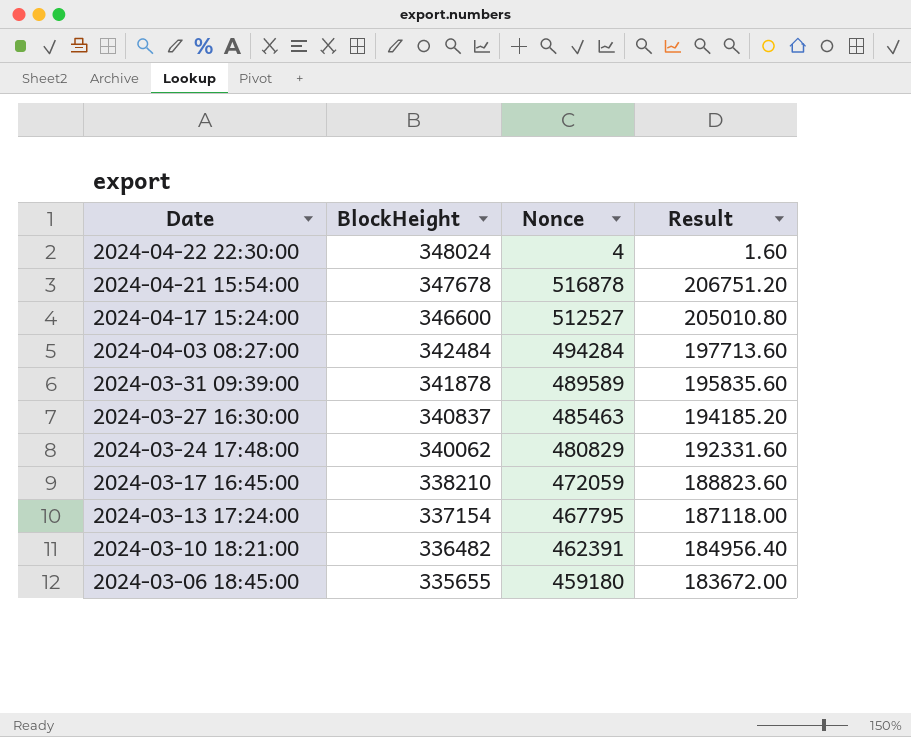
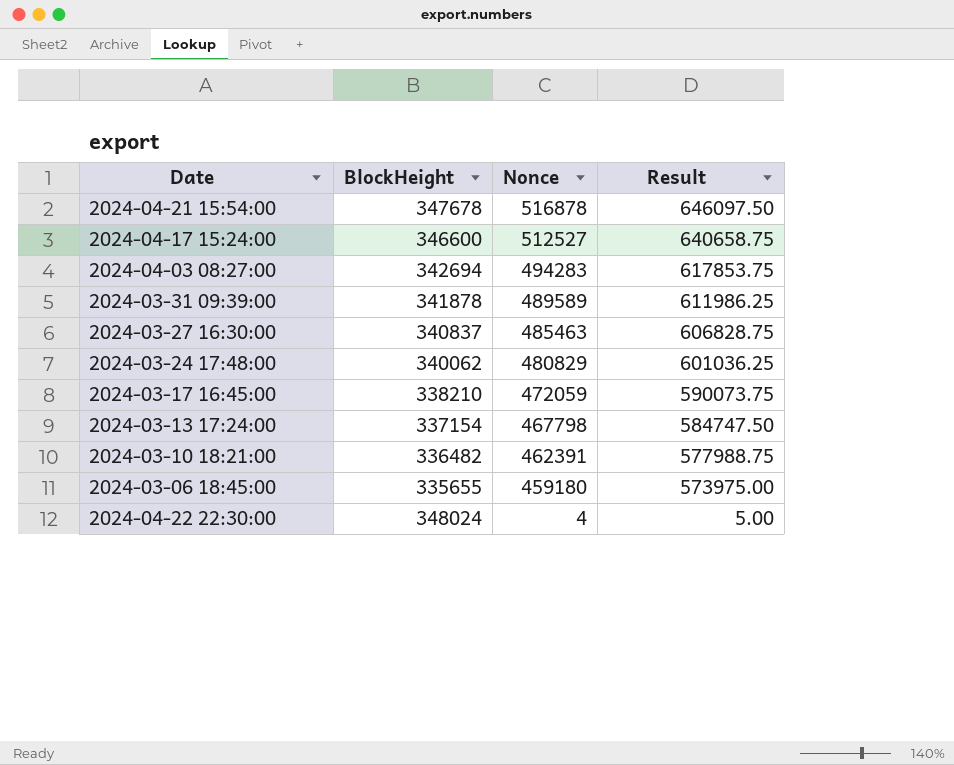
row order: Date descending -> Nonce descending
column Result | formula: [Nonce] * 0.4 -> [Nonce] * 1.25
2024-04-03 08:27:00 | BlockHeight: 342484 -> 342694
2024-04-03 08:27:00 | Nonce: 494284 -> 494283
2024-03-13 17:24:00 | Nonce: 467795 -> 467798

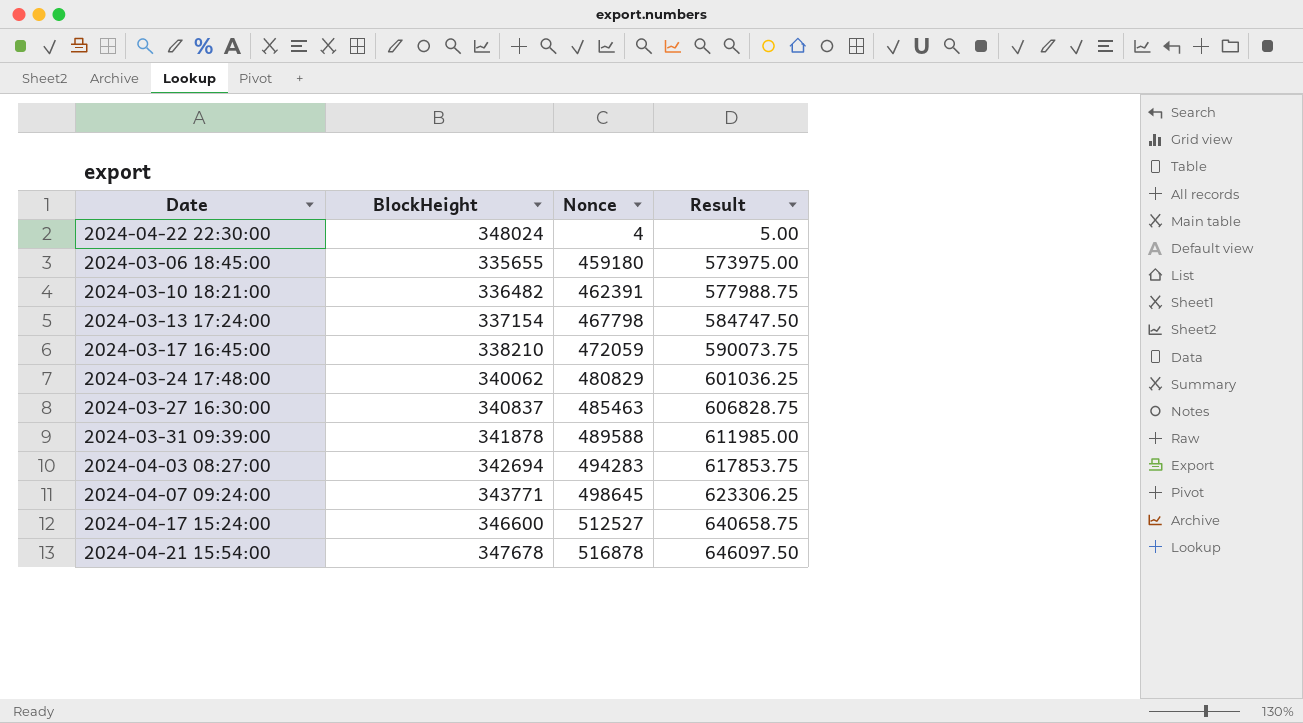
row order: Nonce descending -> Nonce ascending
2024-03-31 09:39:00 | Nonce: 489589 -> 489588
2024-03-31 09:39:00 | Result: 611986.25 -> 611985.00
row 2024-04-07 09:24:00: none -> 343771 | 498645 | 623306.25

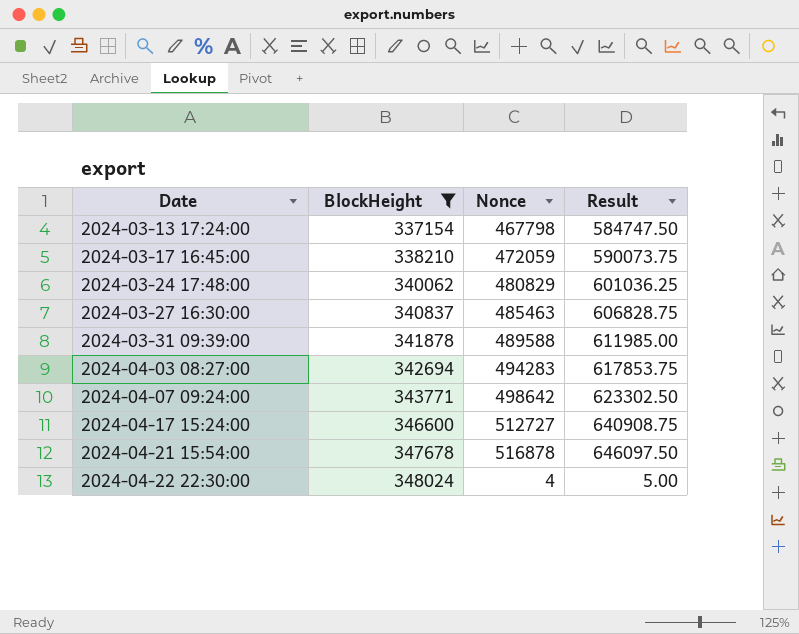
filter: none -> BlockHeight >= 337154
row order: Nonce ascending -> Date ascending
2024-04-07 09:24:00 | Nonce: 498645 -> 498642
2024-04-07 09:24:00 | Result: 623306.25 -> 623302.50
2024-04-17 15:24:00 | Nonce: 512527 -> 512727
2024-04-17 15:24:00 | Result: 640658.75 -> 640908.75

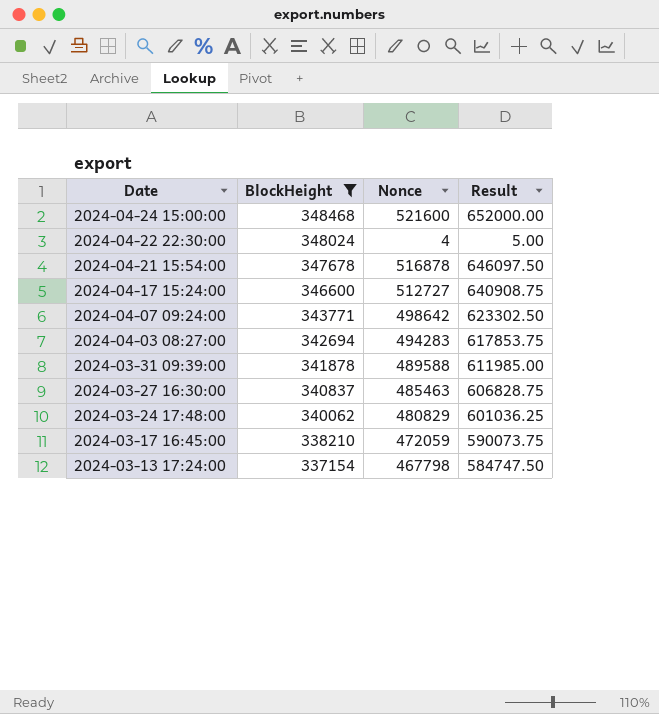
row order: Date ascending -> Date descending
row 2024-04-24 15:00:00: none -> 348468 | 521600 | 652000.00

